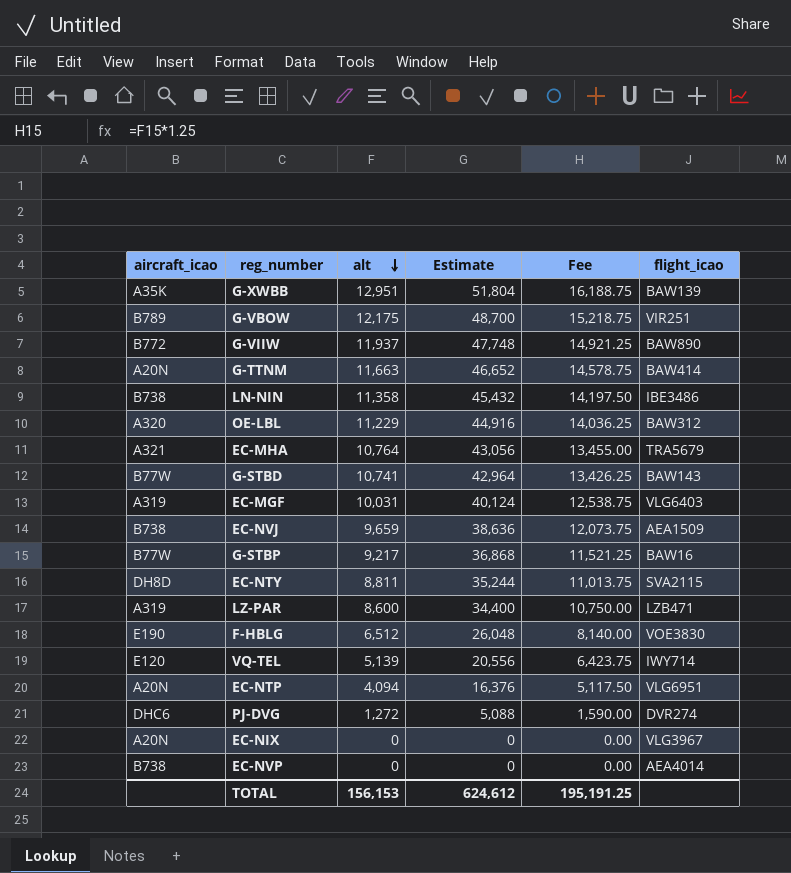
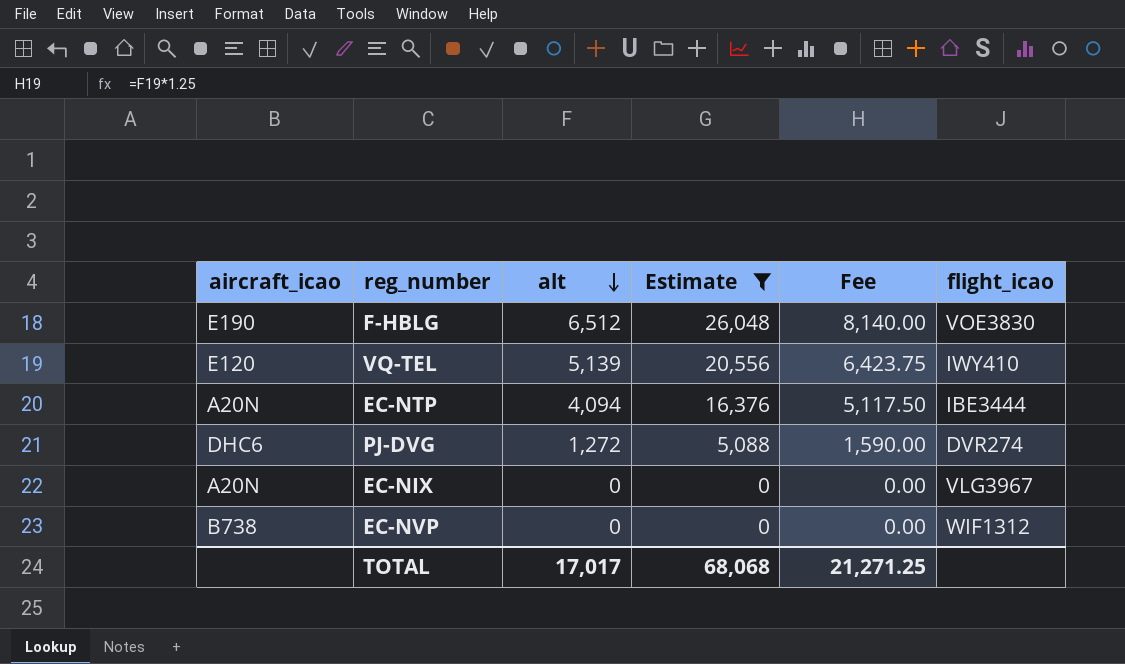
filter: none -> Estimate <= 26,048
VQ-TEL | flight_icao: IWY714 -> IWY410
EC-NTP | flight_icao: VLG6951 -> IBE3444
EC-NVP | flight_icao: AEA4014 -> WIF1312
TOTAL | alt: 156,153 -> 17,017
TOTAL | Estimate: 624,612 -> 68,068
TOTAL | Fee: 195,191.25 -> 21,271.25

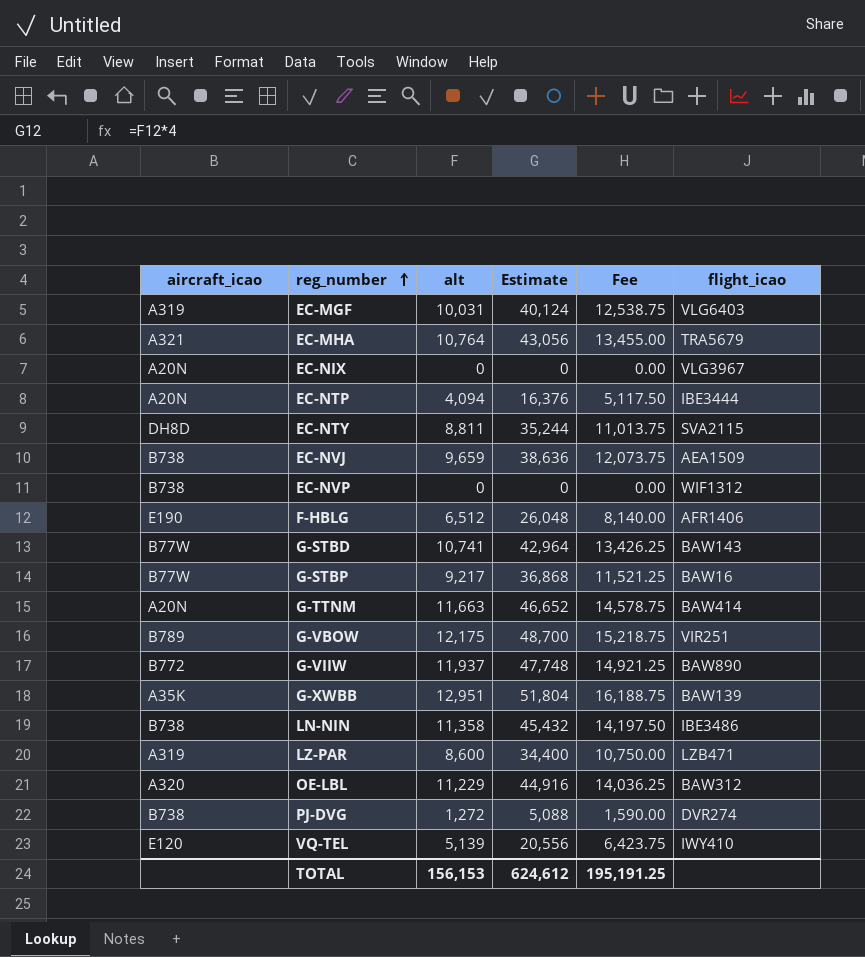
filter: Estimate <= 26,048 -> none
row order: alt descending -> reg_number ascending
F-HBLG | flight_icao: VOE3830 -> AFR1406
PJ-DVG | aircraft_icao: DHC6 -> B738
TOTAL | alt: 17,017 -> 156,153
TOTAL | Estimate: 68,068 -> 624,612
TOTAL | Fee: 21,271.25 -> 195,191.25

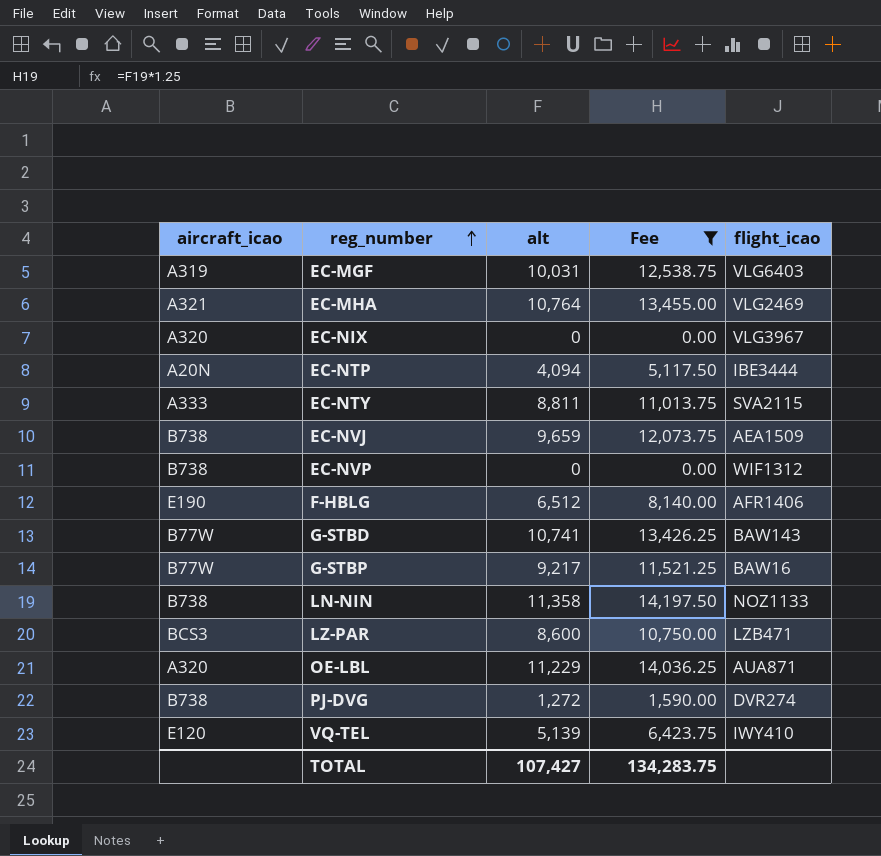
filter: none -> Fee <= 14,197.50
column Estimate | formula: [alt] * 4 -> none
EC-MHA | flight_icao: TRA5679 -> VLG2469
EC-NIX | aircraft_icao: A20N -> A320
EC-NTY | aircraft_icao: DH8D -> A333
LN-NIN | flight_icao: IBE3486 -> NOZ1133
LZ-PAR | aircraft_icao: A319 -> BCS3
OE-LBL | flight_icao: BAW312 -> AUA871
TOTAL | alt: 156,153 -> 107,427
TOTAL | Fee: 195,191.25 -> 134,283.75

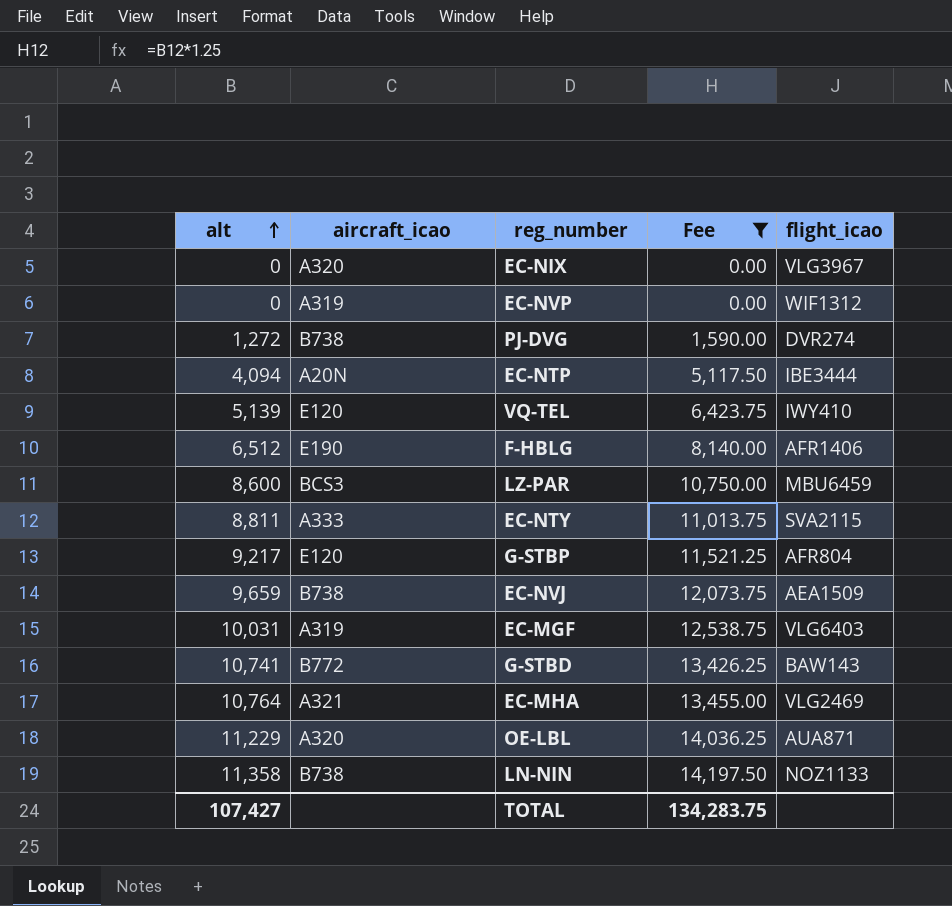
row order: reg_number ascending -> alt ascending
column alt | position: 3 -> 1
EC-NVP | aircraft_icao: B738 -> A319
LZ-PAR | flight_icao: LZB471 -> MBU6459
G-STBP | aircraft_icao: B77W -> E120
G-STBP | flight_icao: BAW16 -> AFR804
G-STBD | aircraft_icao: B77W -> B772

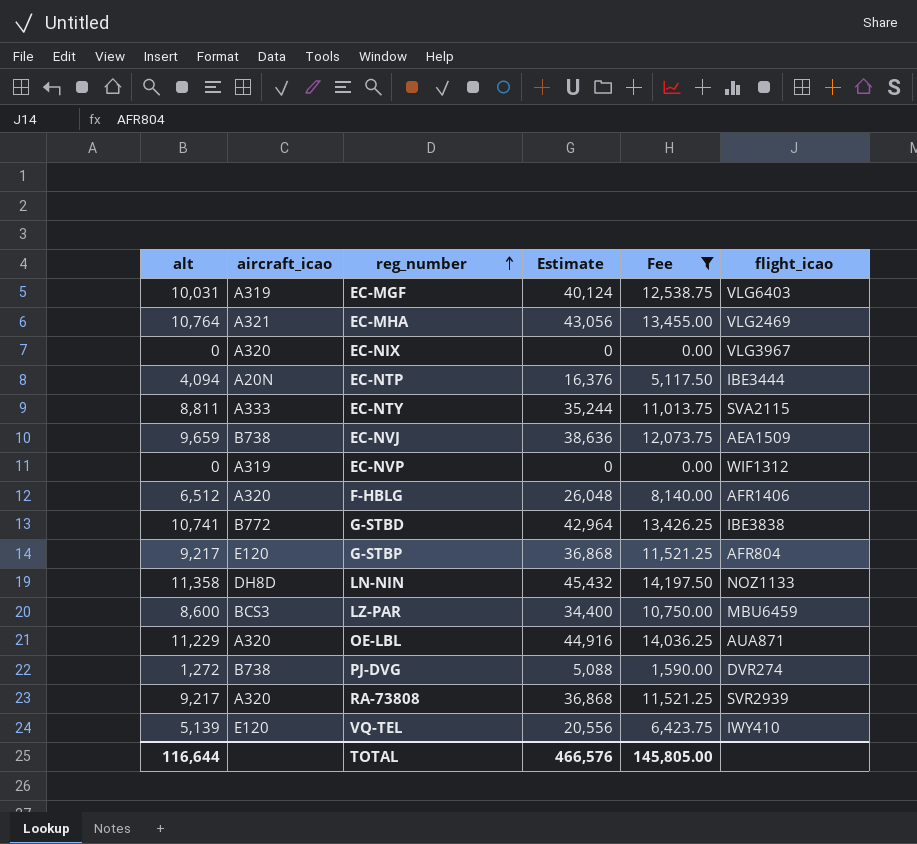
row order: alt ascending -> reg_number ascending
column Estimate | formula: none -> [alt] * 4
F-HBLG | aircraft_icao: E190 -> A320
G-STBD | flight_icao: BAW143 -> IBE3838
LN-NIN | aircraft_icao: B738 -> DH8D
row RA-73808: none -> 9,217 | A320 | 36,868 | 11,521.25 | SVR2939
TOTAL | alt: 107,427 -> 116,644
TOTAL | Fee: 134,283.75 -> 145,805.00

